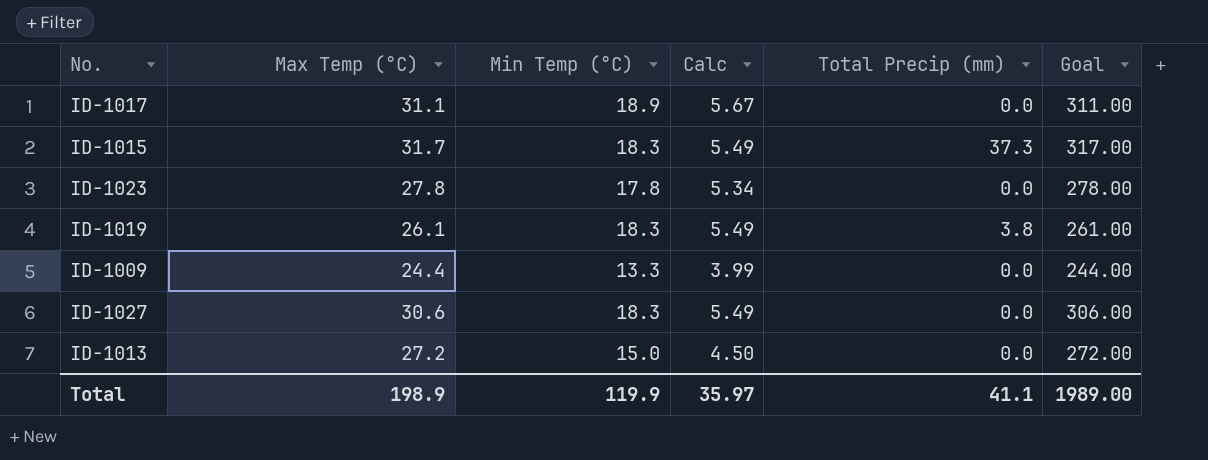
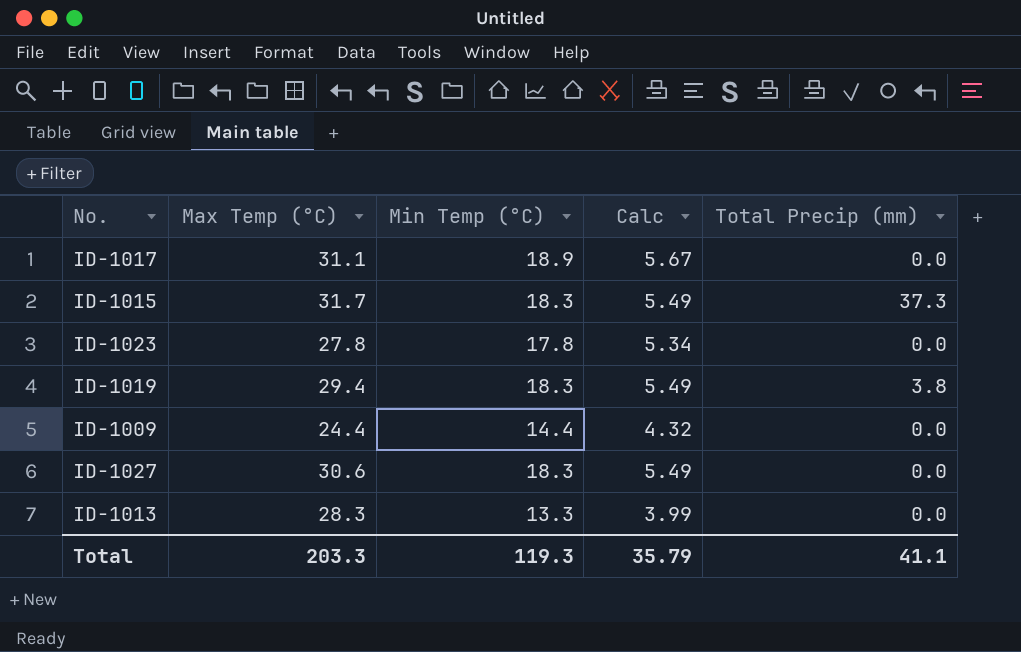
column Goal | formula: [Max Temp (°C)] * 10 -> none
ID-1019 | Max Temp (°C): 26.1 -> 29.4
ID-1009 | Min Temp (°C): 13.3 -> 14.4
ID-1009 | Calc: 3.99 -> 4.32
ID-1013 | Max Temp (°C): 27.2 -> 28.3
ID-1013 | Min Temp (°C): 15.0 -> 13.3
ID-1013 | Calc: 4.50 -> 3.99
Total | Max Temp (°C): 198.9 -> 203.3
Total | Min Temp (°C): 119.9 -> 119.3
Total | Calc: 35.97 -> 35.79

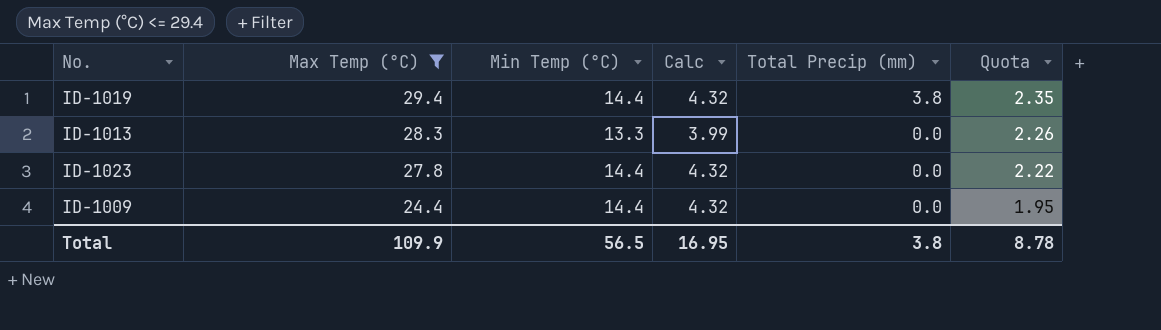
filter: none -> Max Temp (°C) <= 29.4
row order: none -> Max Temp (°C) descending
column Quota | formula: none -> [Max Temp (°C)] * 0.08
ID-1019 | Min Temp (°C): 18.3 -> 14.4
ID-1019 | Calc: 5.49 -> 4.32
ID-1023 | Min Temp (°C): 17.8 -> 14.4
ID-1023 | Calc: 5.34 -> 4.32
Total | Max Temp (°C): 203.3 -> 109.9
Total | Min Temp (°C): 119.3 -> 56.5
Total | Calc: 35.79 -> 16.95
Total | Total Precip (mm): 41.1 -> 3.8

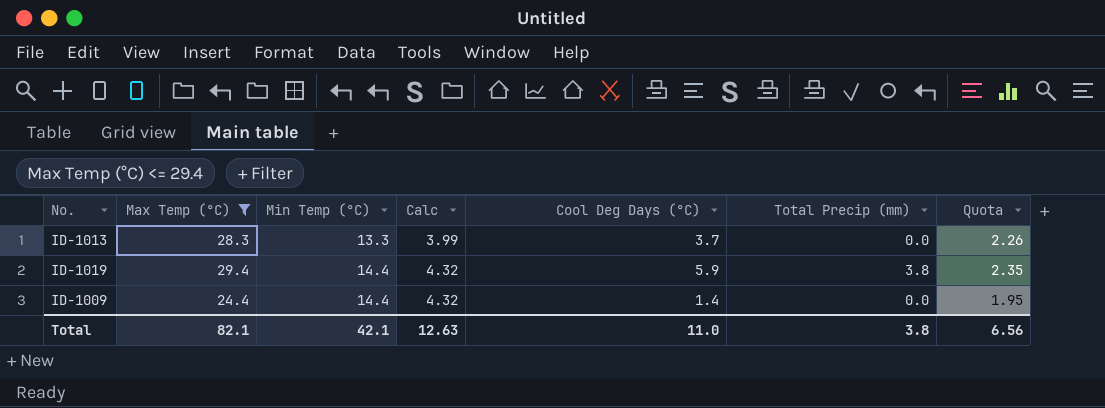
row order: Max Temp (°C) descending -> Min Temp (°C) ascending
column Cool Deg Days (°C) | position: none -> 5
row ID-1023: 27.8 | 14.4 | 4.32 | 0.0 | 2.22 -> none
Total | Max Temp (°C): 109.9 -> 82.1
Total | Min Temp (°C): 56.5 -> 42.1
Total | Calc: 16.95 -> 12.63
Total | Quota: 8.78 -> 6.56

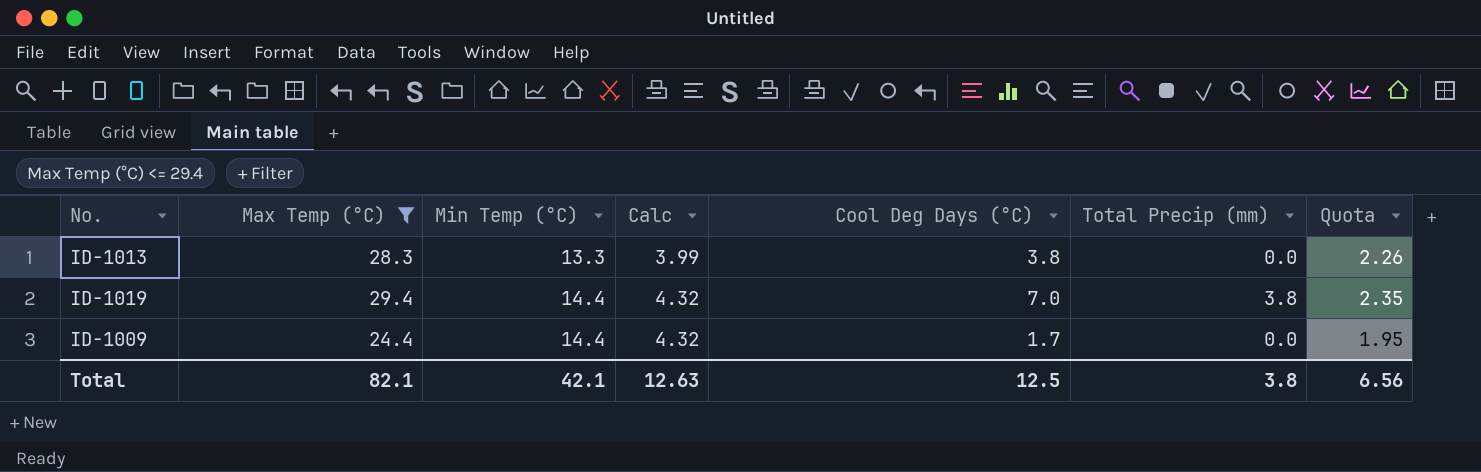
ID-1013 | Cool Deg Days (°C): 3.7 -> 3.8
ID-1019 | Cool Deg Days (°C): 5.9 -> 7.0
ID-1009 | Cool Deg Days (°C): 1.4 -> 1.7
Total | Cool Deg Days (°C): 11.0 -> 12.5

